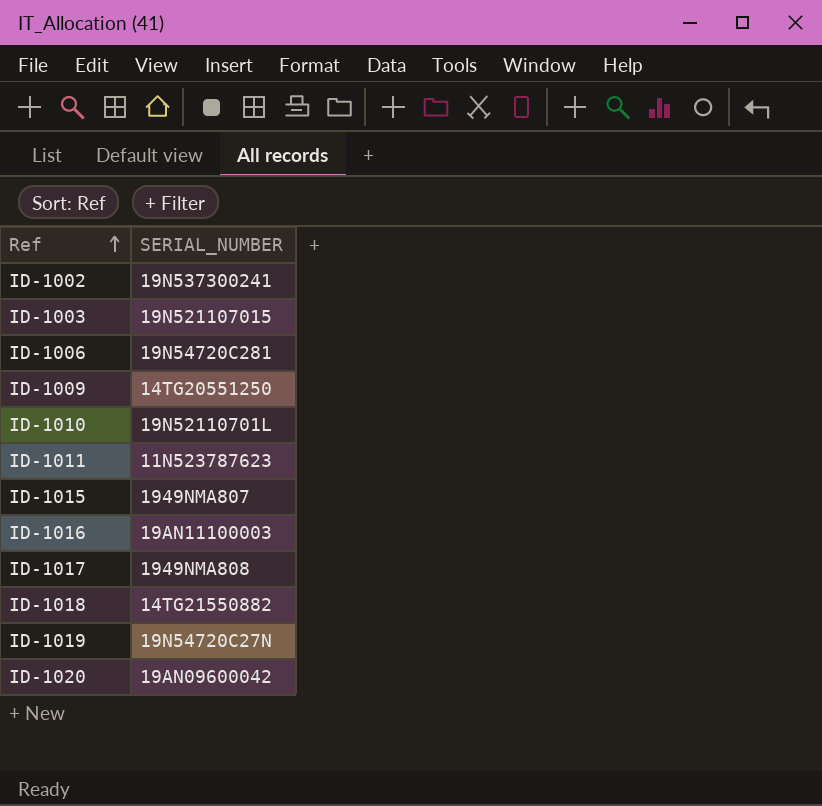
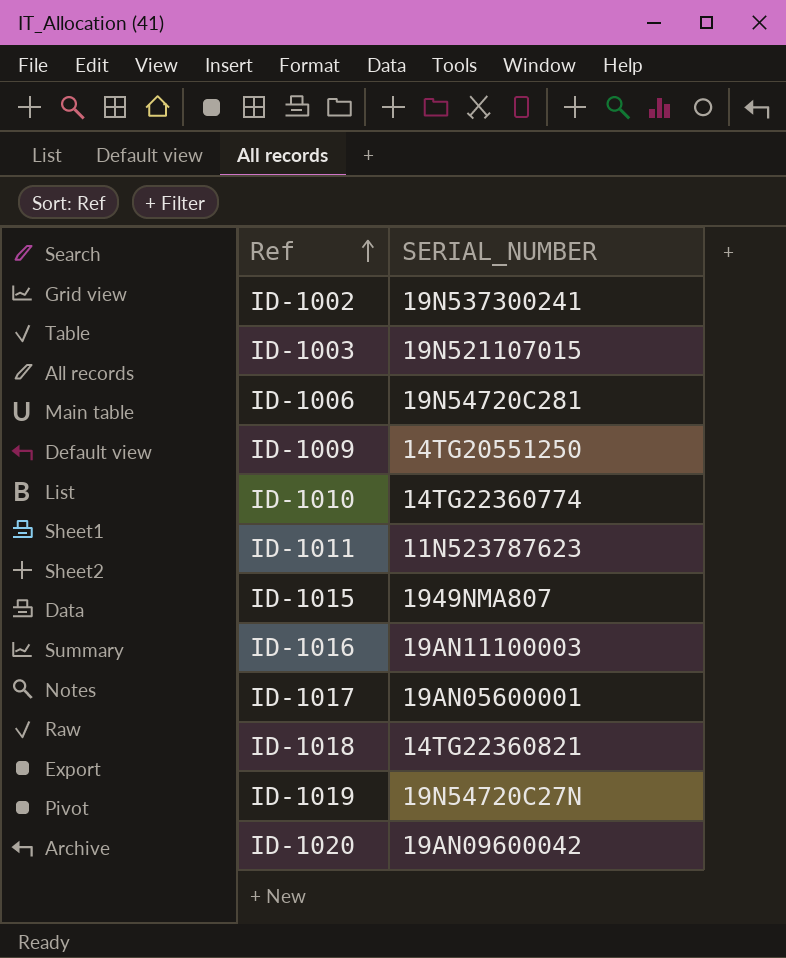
ID-1010 | SERIAL_NUMBER: 19N52110701L -> 14TG22360774
ID-1017 | SERIAL_NUMBER: 1949NMA808 -> 19AN05600001
ID-1018 | SERIAL_NUMBER: 14TG21550882 -> 14TG22360821

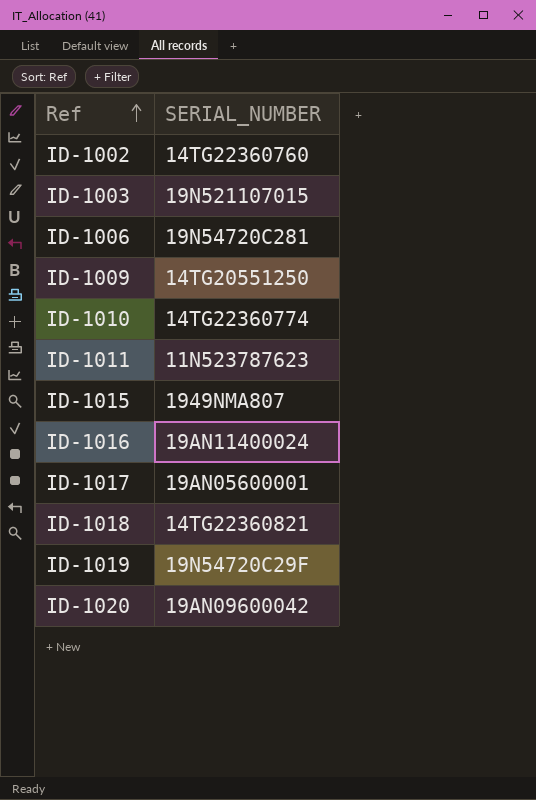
ID-1002 | SERIAL_NUMBER: 19N537300241 -> 14TG22360760
ID-1016 | SERIAL_NUMBER: 19AN11100003 -> 19AN11400024
ID-1019 | SERIAL_NUMBER: 19N54720C27N -> 19N54720C29F

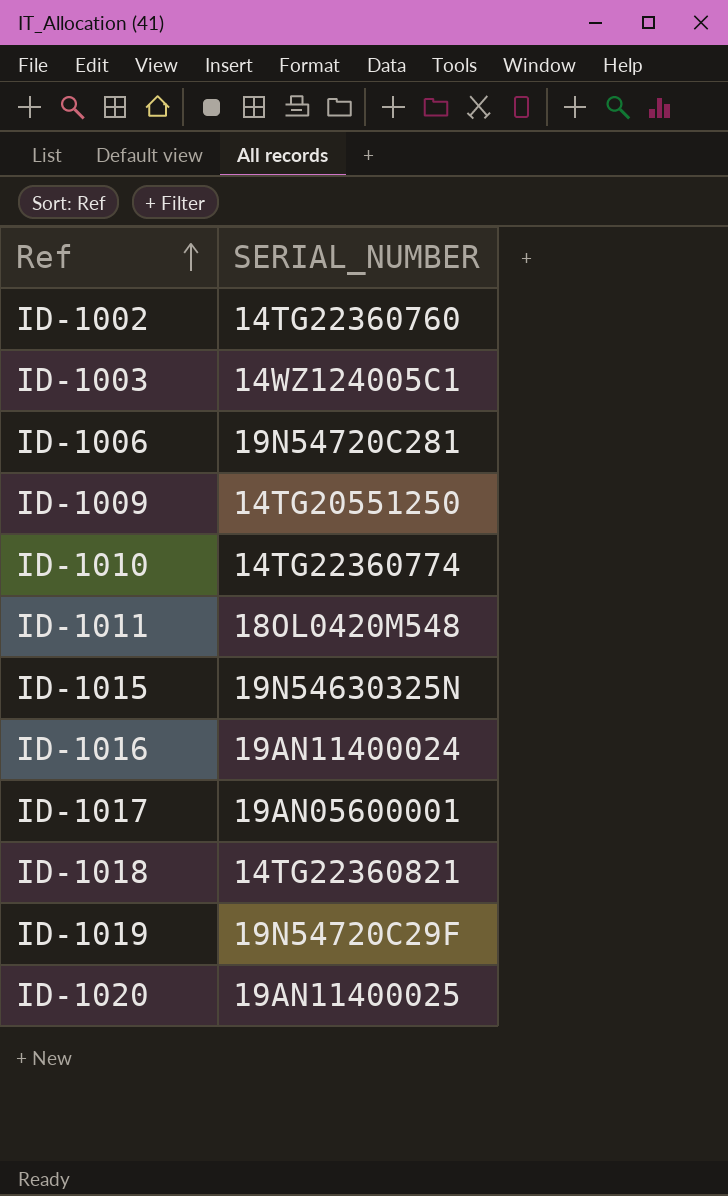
ID-1003 | SERIAL_NUMBER: 19N521107015 -> 14WZ124005C1
ID-1011 | SERIAL_NUMBER: 11N523787623 -> 18OL0420M548
ID-1015 | SERIAL_NUMBER: 1949NMA807 -> 19N54630325N
ID-1020 | SERIAL_NUMBER: 19AN09600042 -> 19AN11400025

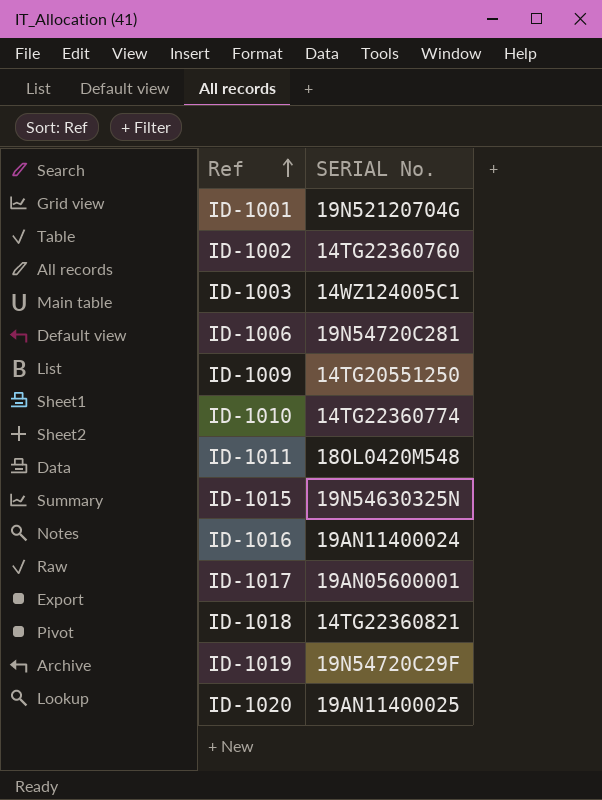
column name: SERIAL_NUMBER -> SERIAL No.
row ID-1001: none -> 19N52120704G

